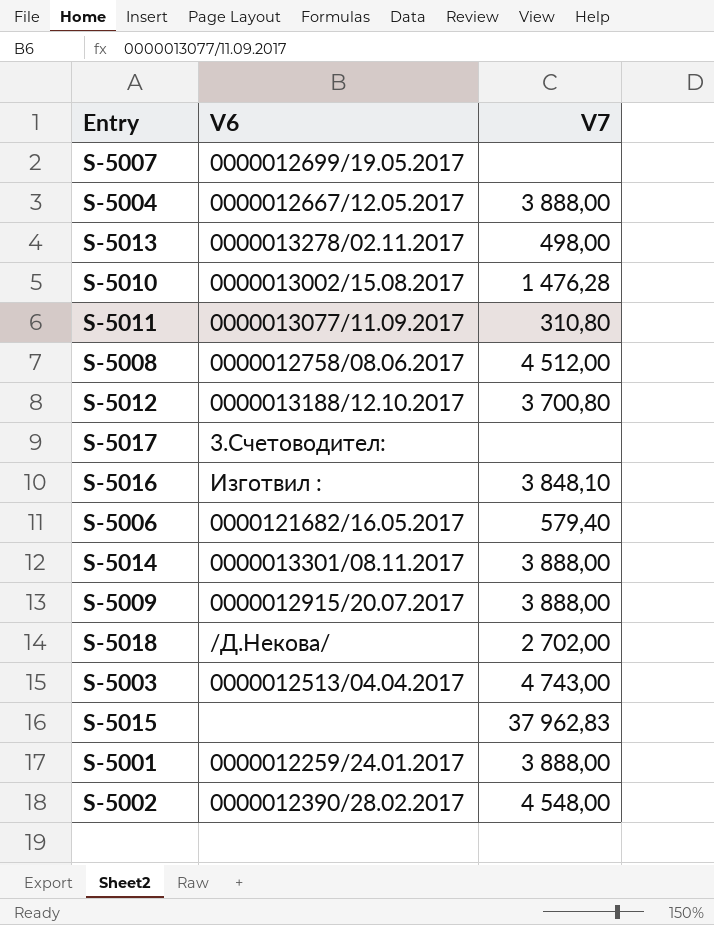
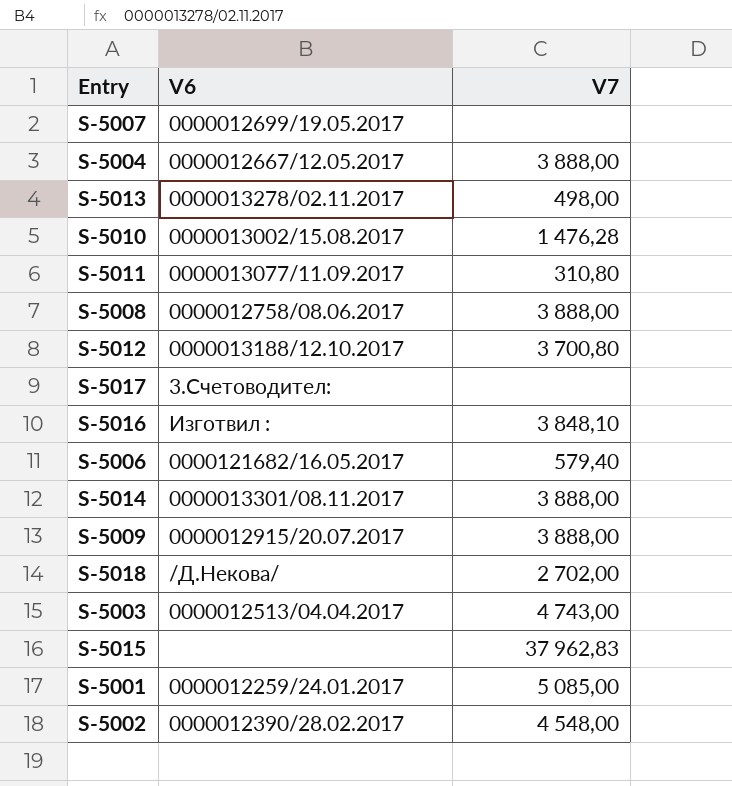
S-5008 | V7: 4 512,00 -> 3 888,00
S-5001 | V7: 3 888,00 -> 5 085,00

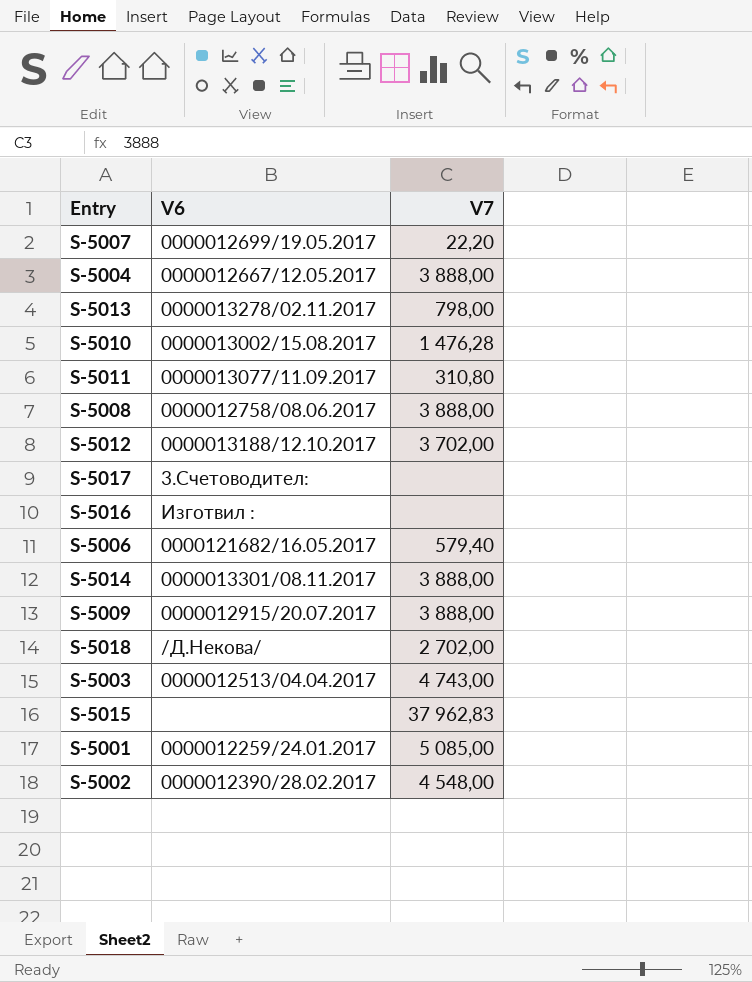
S-5007 | V7: none -> 22,20
S-5013 | V7: 498,00 -> 798,00
S-5012 | V7: 3 700,80 -> 3 702,00
S-5016 | V7: 3 848,10 -> none

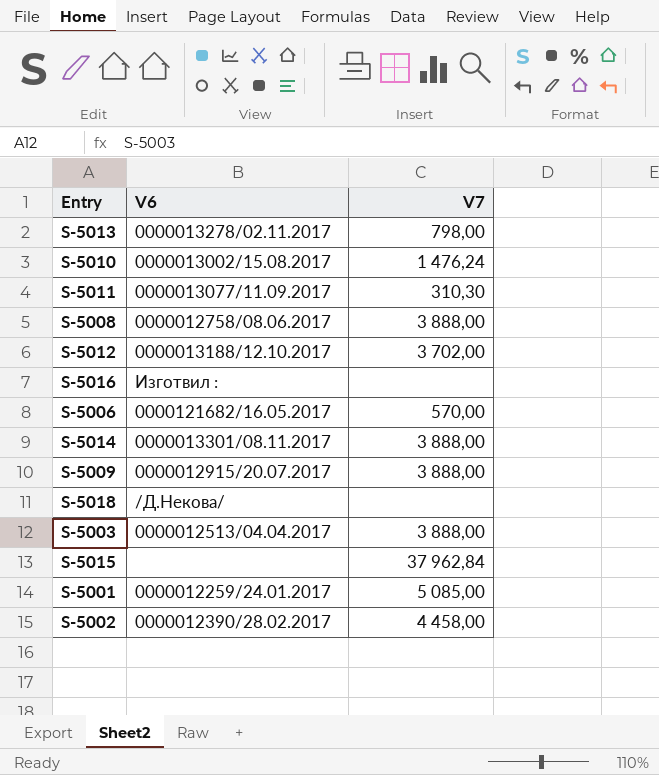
row S-5007: 0000012699/19.05.2017 | 22,20 -> none
row S-5004: 0000012667/12.05.2017 | 3 888,00 -> none
row S-5017: 3.Счетоводител: | none -> none
S-5010 | V7: 1 476,28 -> 1 476,24
S-5011 | V7: 310,80 -> 310,30
S-5006 | V7: 579,40 -> 570,00
S-5018 | V7: 2 702,00 -> none
S-5003 | V7: 4 743,00 -> 3 888,00
S-5015 | V7: 37 962,83 -> 37 962,84
S-5002 | V7: 4 548,00 -> 4 458,00

